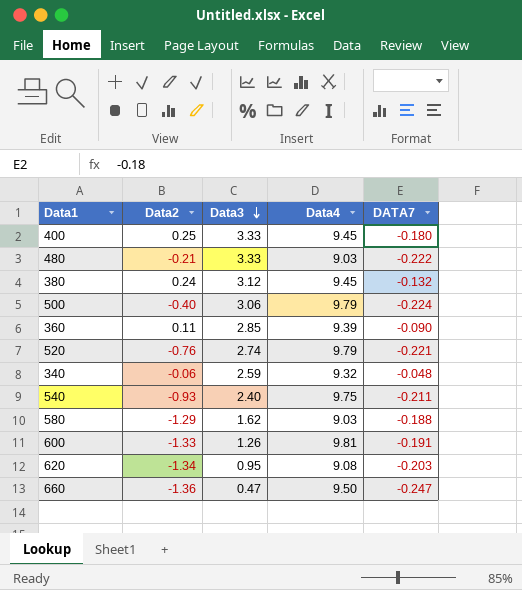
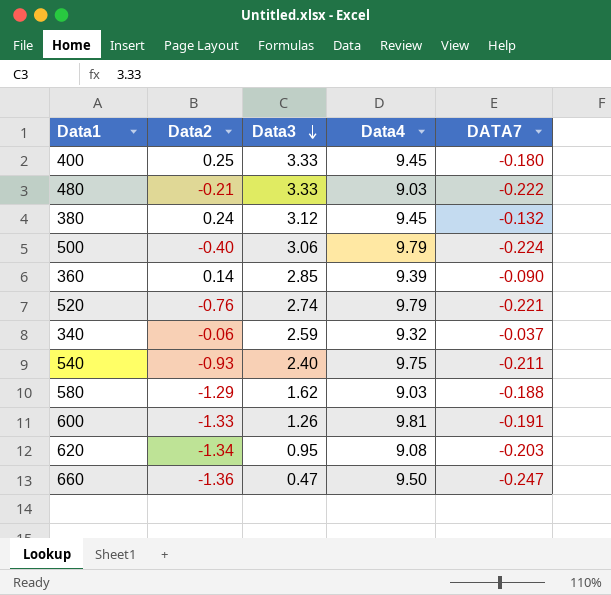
360 | Data2: 0.11 -> 0.14
340 | DATA7: -0.048 -> -0.037

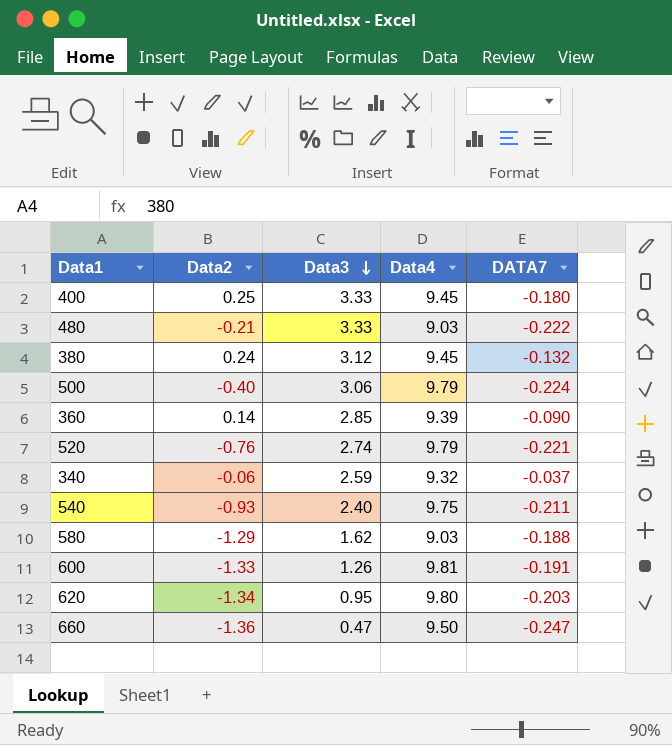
620 | Data4: 9.08 -> 9.80

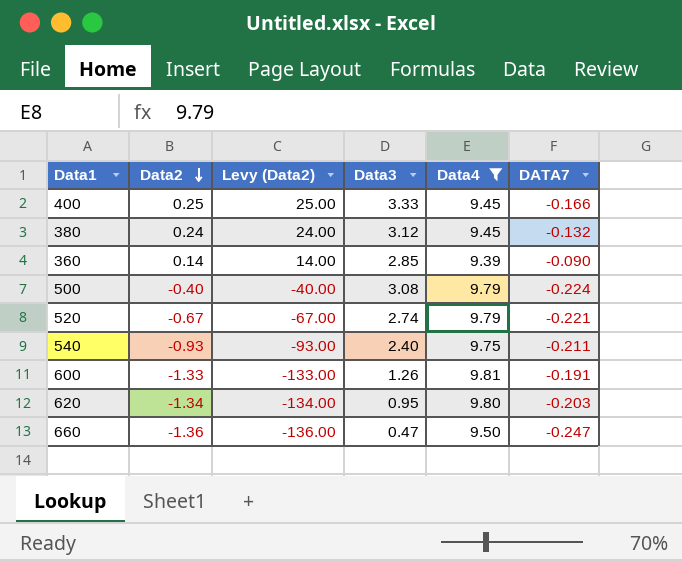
filter: none -> Data4 >= 9.39
row order: Data3 descending -> Data2 descending
column Levy (Data2) | formula: none -> [Data2] * 100
400 | DATA7: -0.180 -> -0.166
500 | Data3: 3.06 -> 3.08
520 | Data2: -0.76 -> -0.67

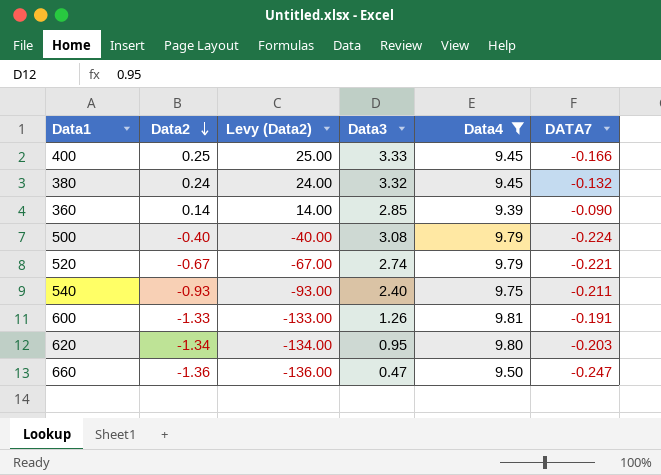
380 | Data3: 3.12 -> 3.32

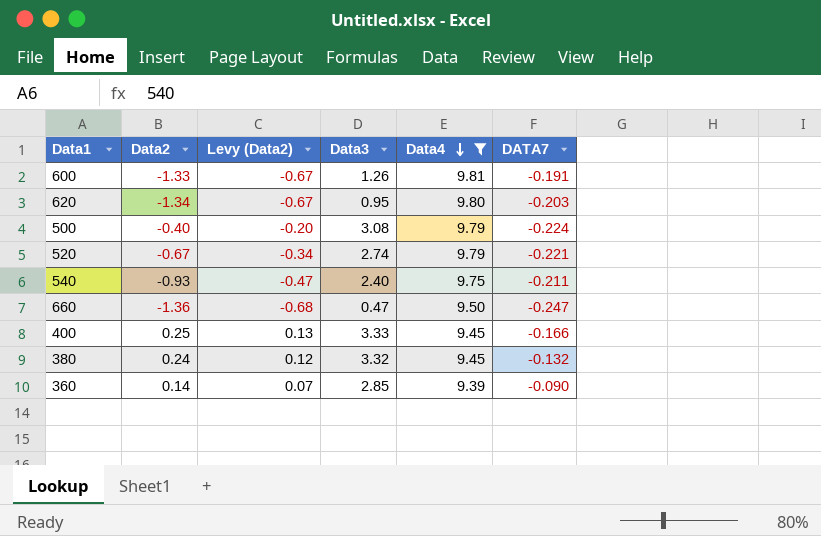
row order: Data2 descending -> Data4 descending
column Levy (Data2) | formula: [Data2] * 100 -> [Data2] * 0.5

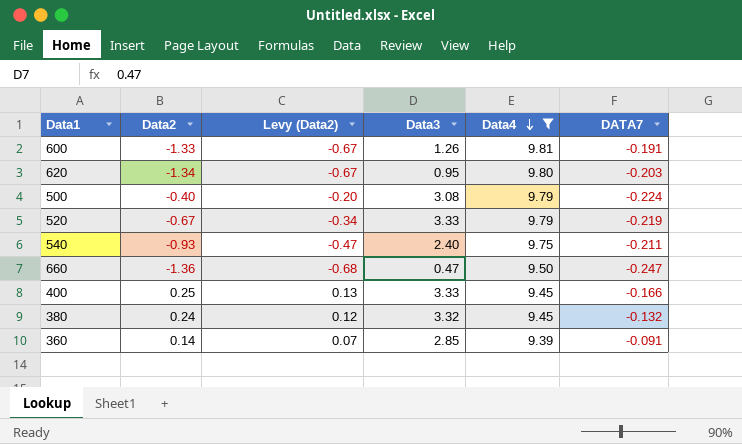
520 | Data3: 2.74 -> 3.33
520 | DATA7: -0.221 -> -0.219
360 | DATA7: -0.090 -> -0.091

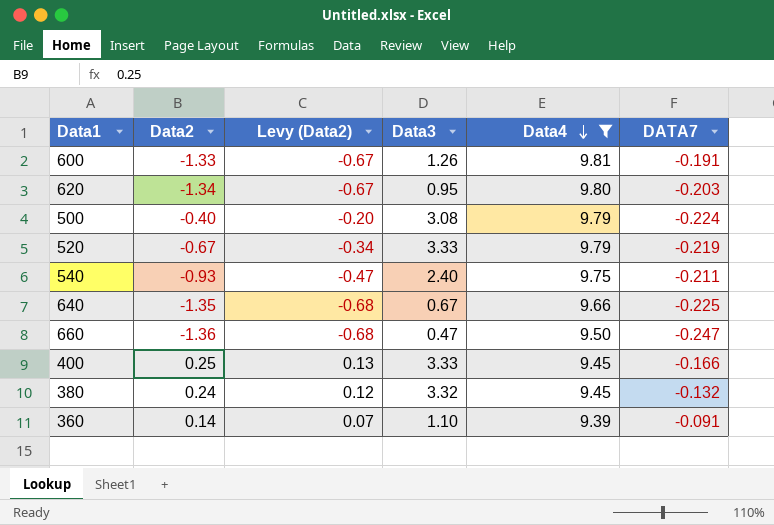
row 640: none -> -1.35 | -0.68 | 0.67 | 9.66 | -0.225
360 | Data3: 2.85 -> 1.10

